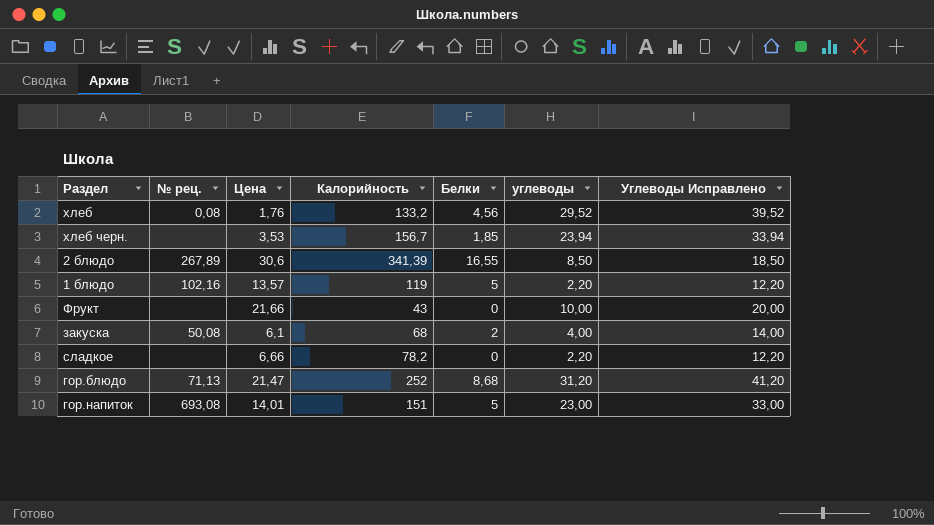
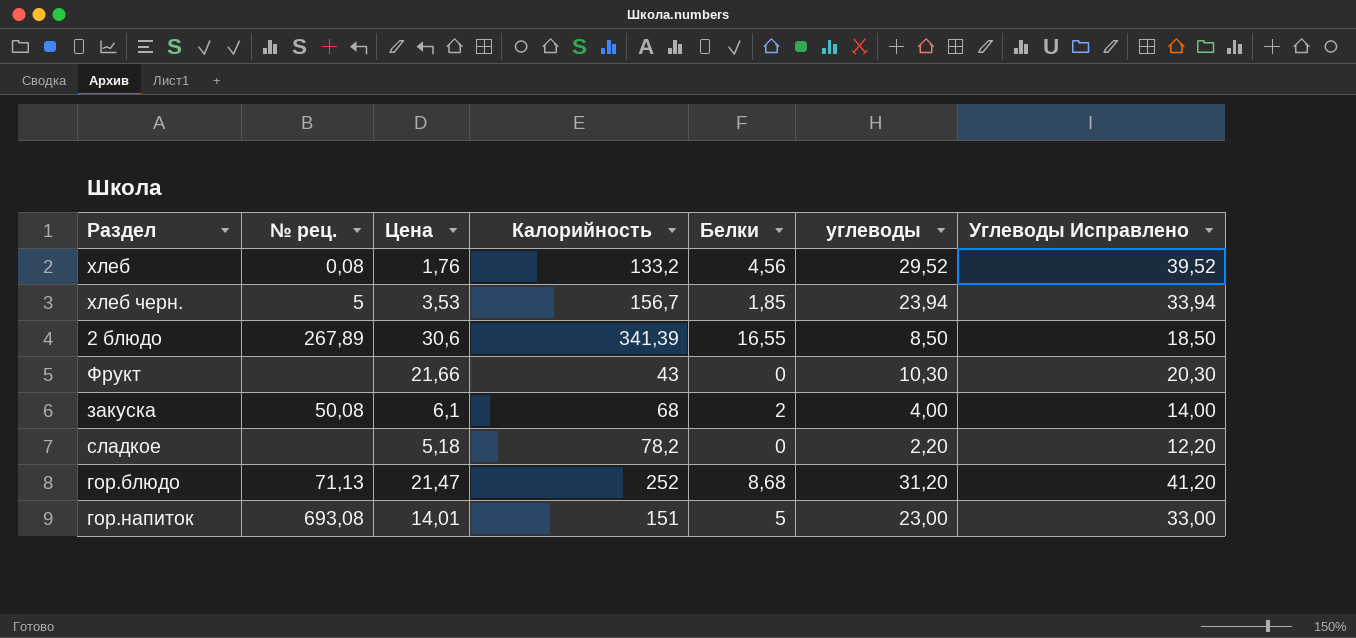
row 1 блюдо: 102,16 | 13,57 | 119 | 5 | 2,20 | 12,20 -> none
хлеб черн. | № рец.: none -> 5
Фрукт | углеводы: 10,00 -> 10,30
Фрукт | Углеводы Исправлено: 20,00 -> 20,30
сладкое | Цена: 6,66 -> 5,18

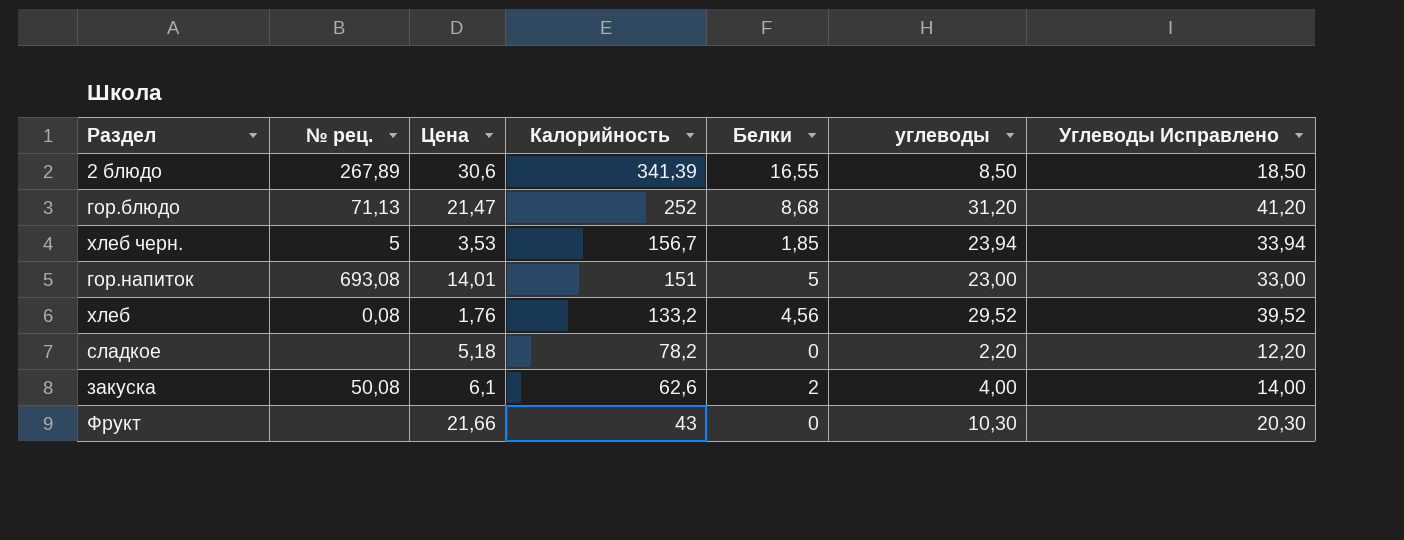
row order: none -> Калорийность descending
закуска | Калорийность: 68 -> 62,6

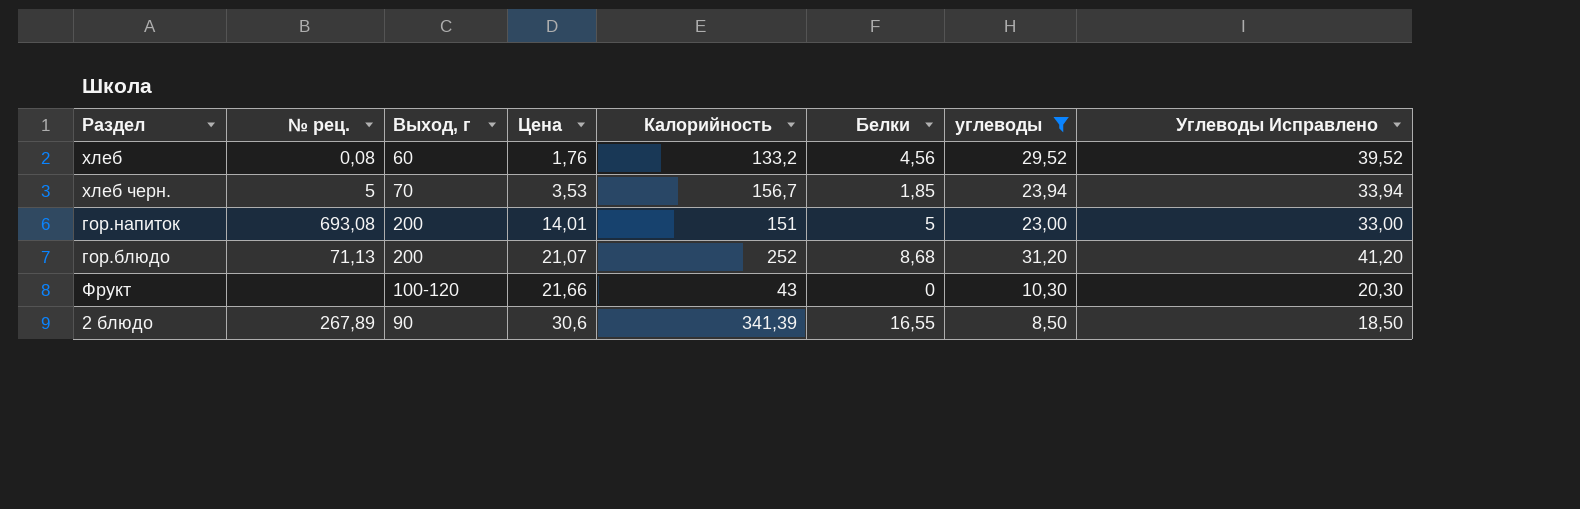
filter: none -> углеводы >= 8,50
row order: Калорийность descending -> Цена ascending
column Выход, г | position: none -> 3
гор.блюдо | Цена: 21,47 -> 21,07

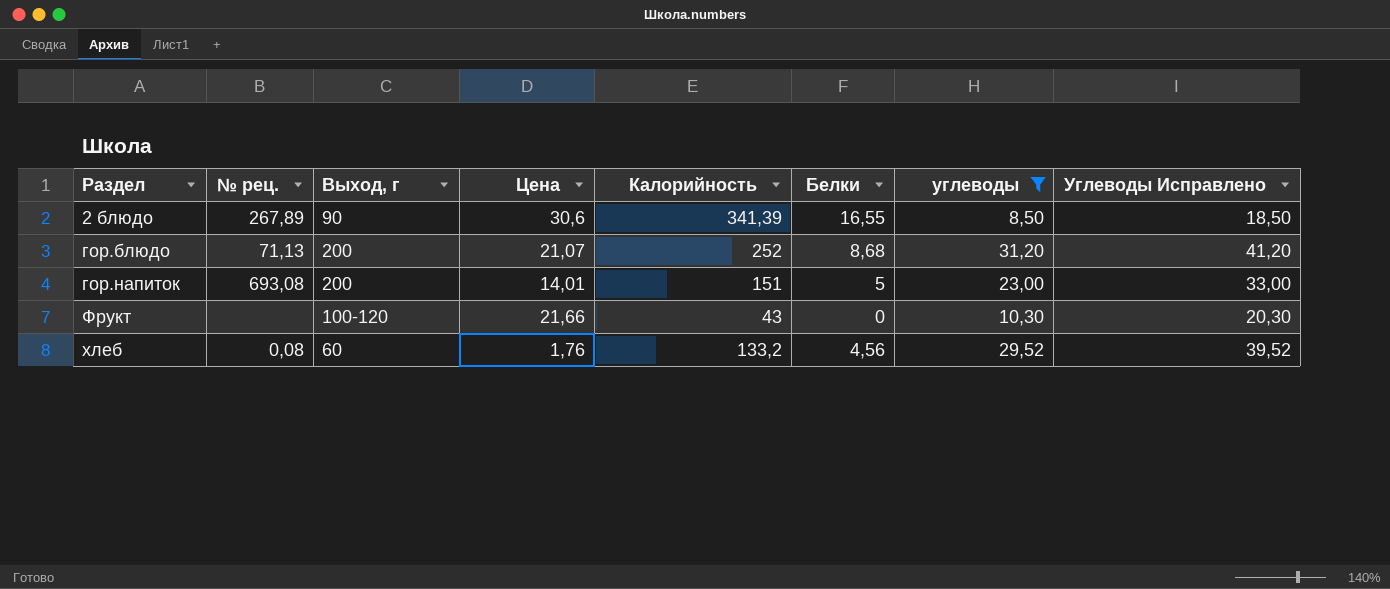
row order: Цена ascending -> Раздел ascending
row хлеб черн.: 5 | 70 | 3,53 | 156,7 | 1,85 | 23,94 | 33,94 -> none

